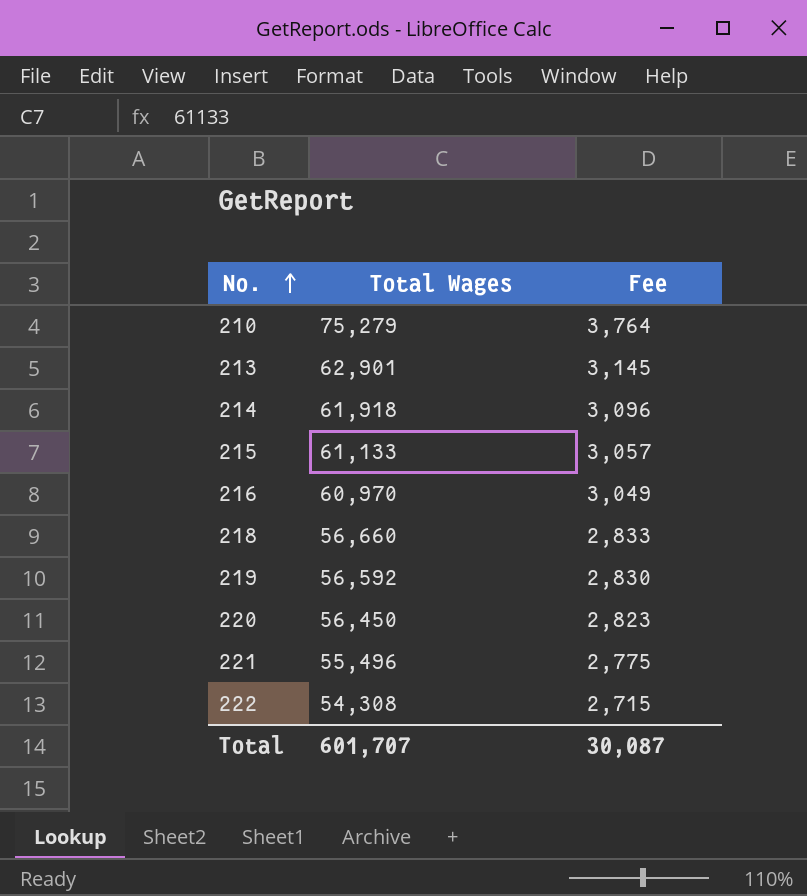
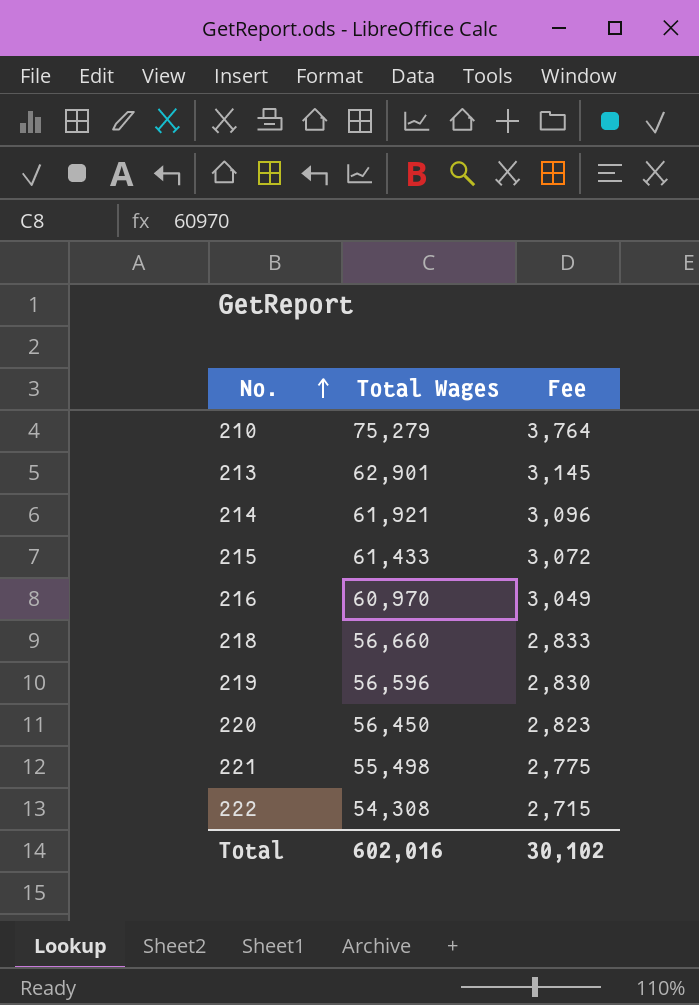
214 | Total Wages: 61,918 -> 61,921
215 | Total Wages: 61,133 -> 61,433
215 | Fee: 3,057 -> 3,072
219 | Total Wages: 56,592 -> 56,596
221 | Total Wages: 55,496 -> 55,498
Total | Total Wages: 601,707 -> 602,016
Total | Fee: 30,087 -> 30,102

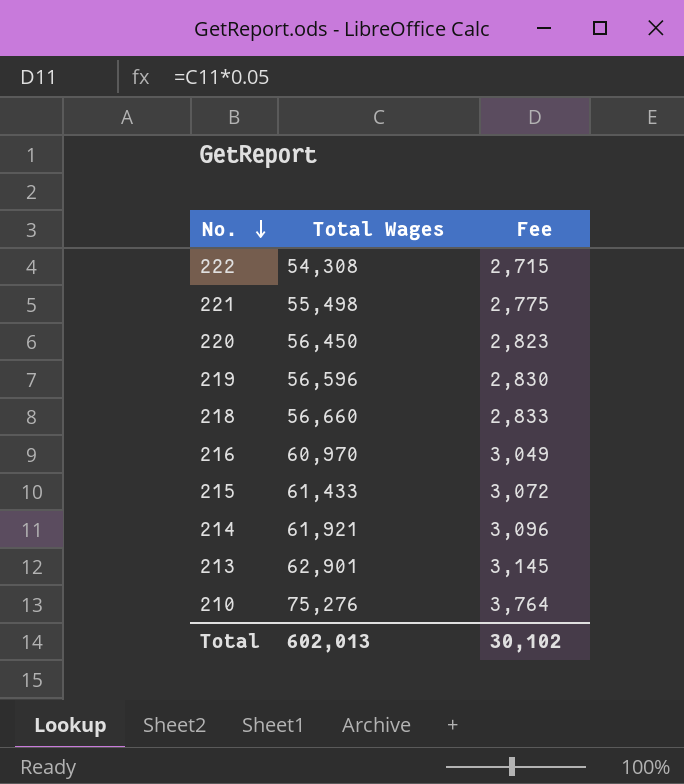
row order: No. ascending -> No. descending
210 | Total Wages: 75,279 -> 75,276
Total | Total Wages: 602,016 -> 602,013

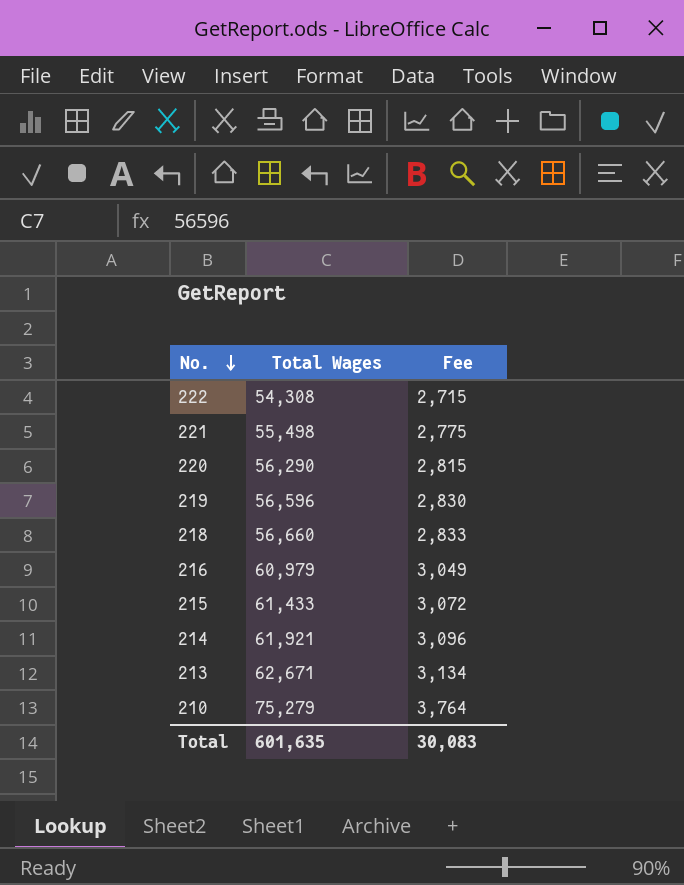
220 | Total Wages: 56,450 -> 56,290
220 | Fee: 2,823 -> 2,815
216 | Total Wages: 60,970 -> 60,979
213 | Total Wages: 62,901 -> 62,671
213 | Fee: 3,145 -> 3,134
210 | Total Wages: 75,276 -> 75,279
Total | Total Wages: 602,013 -> 601,635
Total | Fee: 30,102 -> 30,083

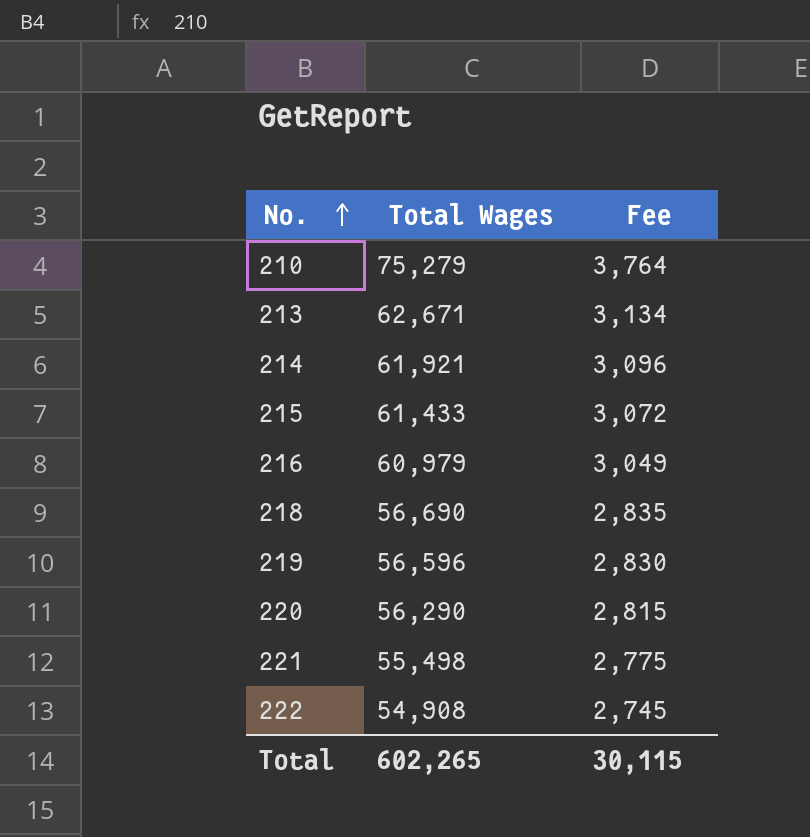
row order: No. descending -> No. ascending
218 | Total Wages: 56,660 -> 56,690
218 | Fee: 2,833 -> 2,835
222 | Total Wages: 54,308 -> 54,908
222 | Fee: 2,715 -> 2,745
Total | Total Wages: 601,635 -> 602,265
Total | Fee: 30,083 -> 30,115

